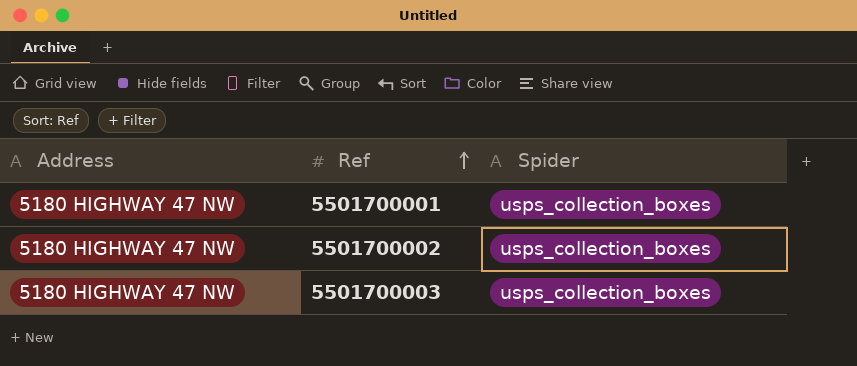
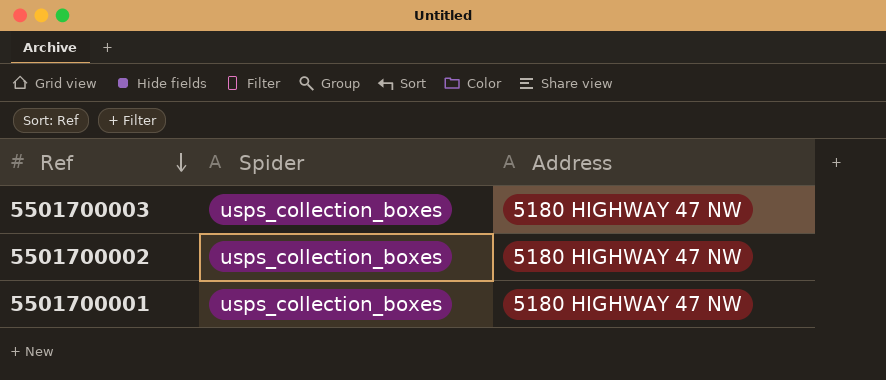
row order: Ref ascending -> Ref descending
column Address | position: 1 -> 3

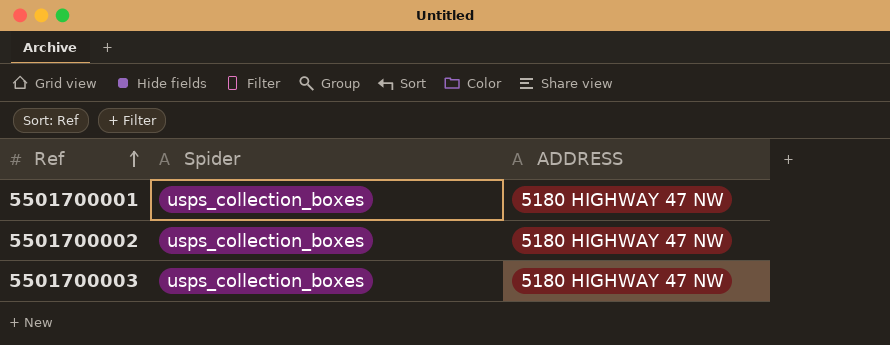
row order: Ref descending -> Ref ascending
column name: Address -> ADDRESS

